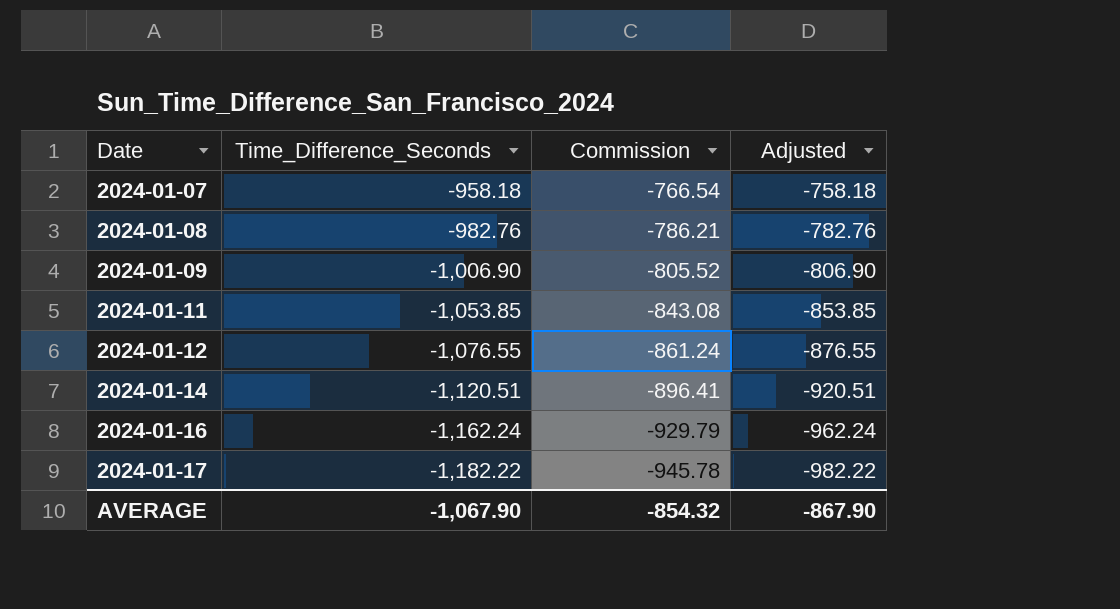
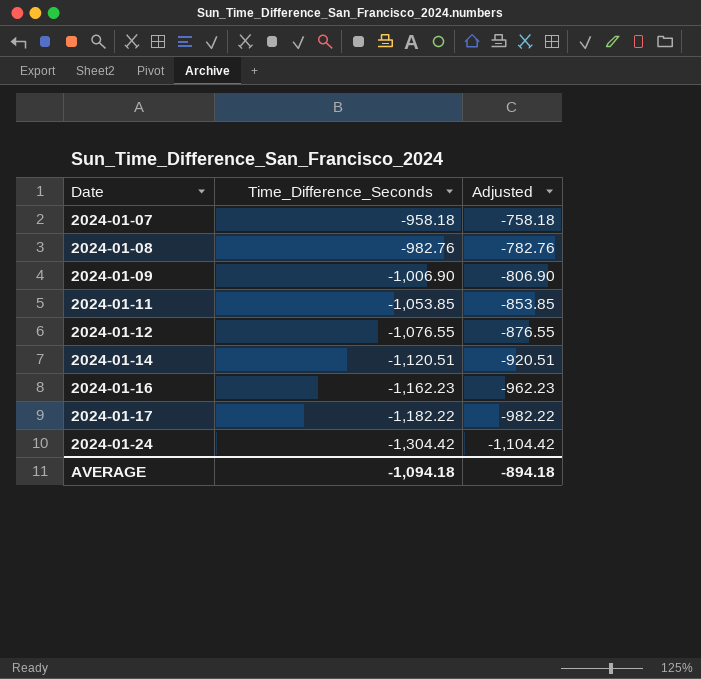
column Commission | formula: [Time_Difference_Seconds] * 0.8 -> none
2024-01-16 | Time_Difference_Seconds: -1,162.24 -> -1,162.23
2024-01-16 | Adjusted: -962.24 -> -962.23
row 2024-01-24: none -> -1,304.42 | -1,104.42
AVERAGE | Time_Difference_Seconds: -1,067.90 -> -1,094.18
AVERAGE | Adjusted: -867.90 -> -894.18

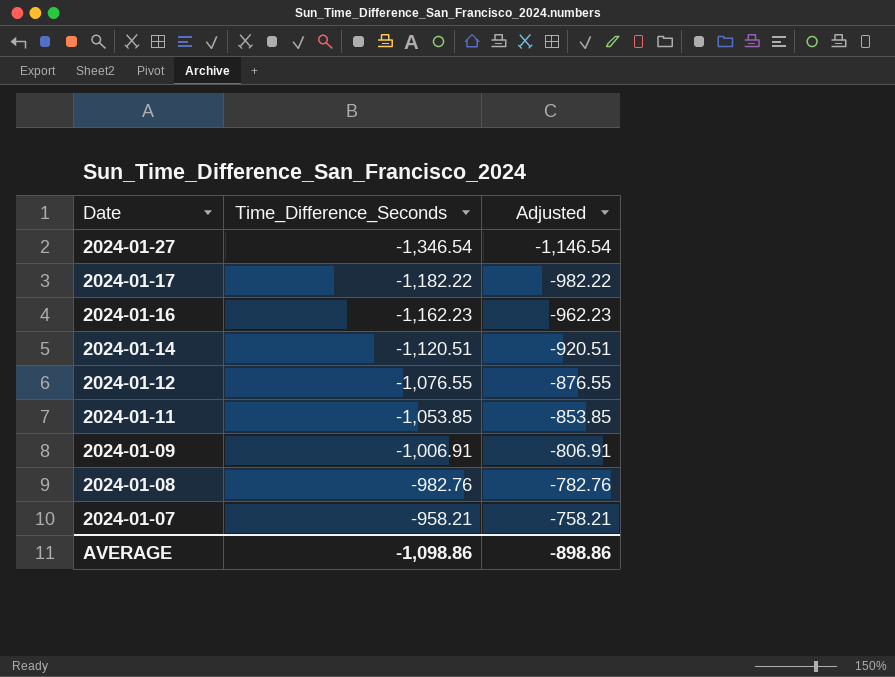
row order: Date ascending -> Date descending
row 2024-01-24: -1,304.42 | -1,104.42 -> none
row 2024-01-27: none -> -1,346.54 | -1,146.54
2024-01-09 | Time_Difference_Seconds: -1,006.90 -> -1,006.91
2024-01-09 | Adjusted: -806.90 -> -806.91
2024-01-07 | Time_Difference_Seconds: -958.18 -> -958.21
2024-01-07 | Adjusted: -758.18 -> -758.21
AVERAGE | Time_Difference_Seconds: -1,094.18 -> -1,098.86
AVERAGE | Adjusted: -894.18 -> -898.86

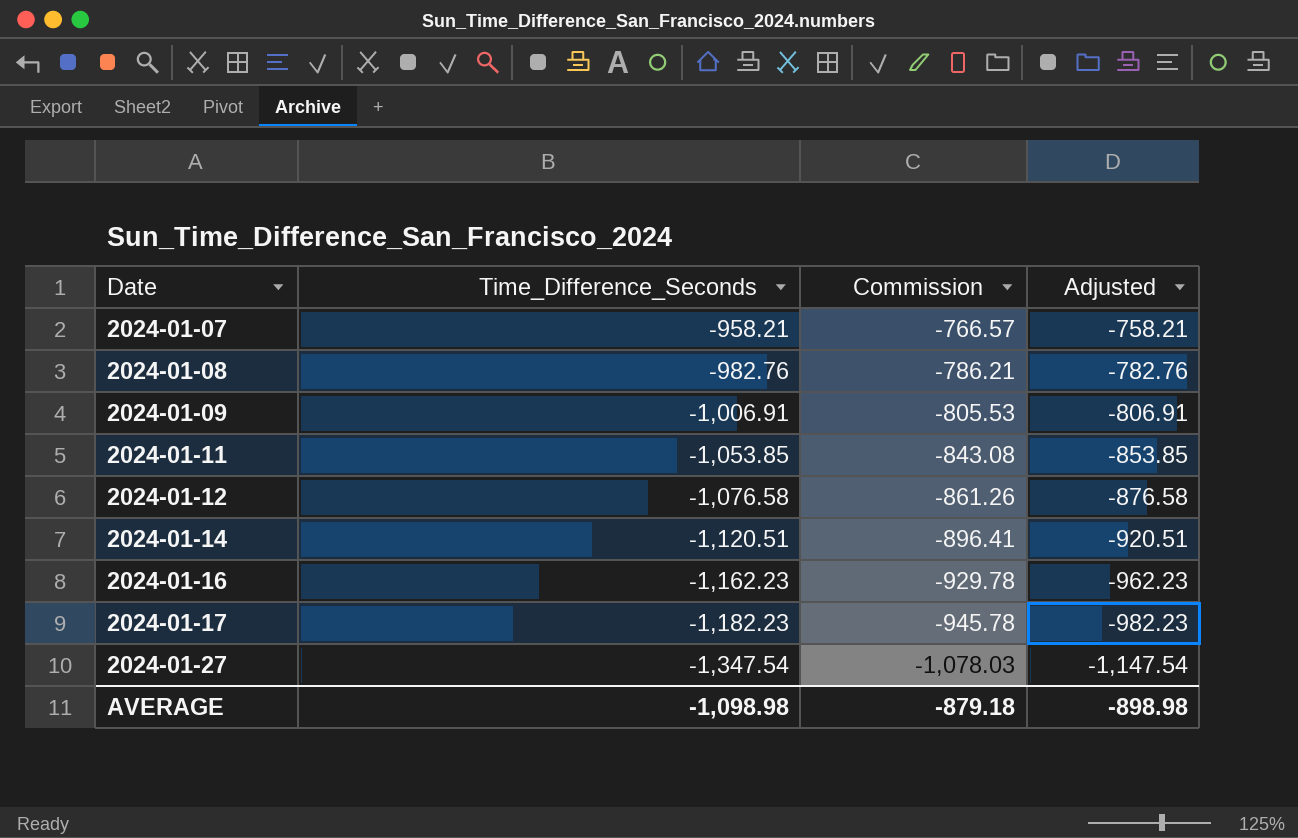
row order: Date descending -> Date ascending
column Commission | formula: none -> [Time_Difference_Seconds] * 0.8
2024-01-12 | Time_Difference_Seconds: -1,076.55 -> -1,076.58
2024-01-12 | Adjusted: -876.55 -> -876.58
2024-01-17 | Time_Difference_Seconds: -1,182.22 -> -1,182.23
2024-01-17 | Adjusted: -982.22 -> -982.23
2024-01-27 | Time_Difference_Seconds: -1,346.54 -> -1,347.54
2024-01-27 | Adjusted: -1,146.54 -> -1,147.54
AVERAGE | Time_Difference_Seconds: -1,098.86 -> -1,098.98
AVERAGE | Adjusted: -898.86 -> -898.98

